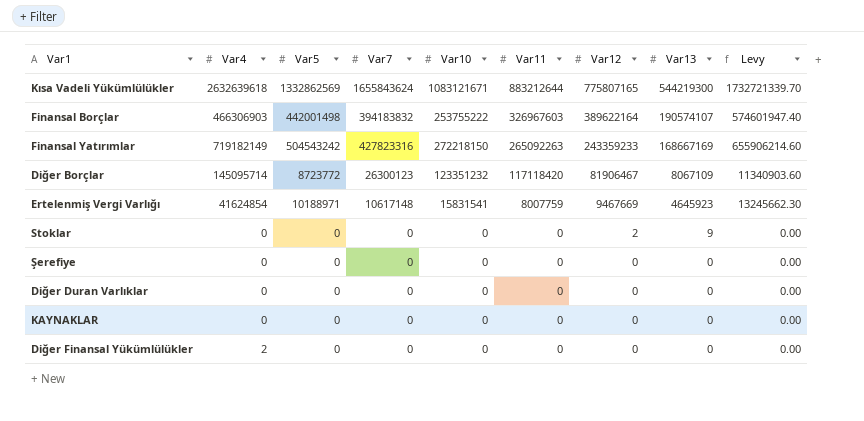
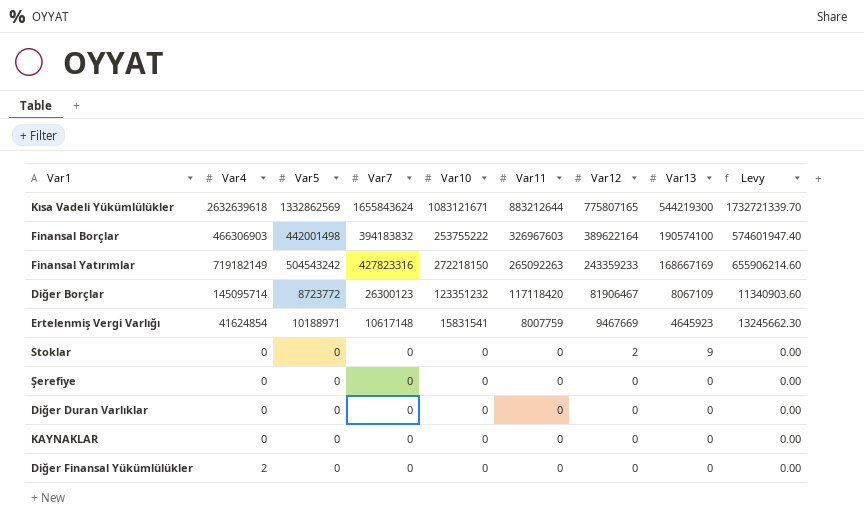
Finansal Borçlar | Var13: 190574107 -> 190574100

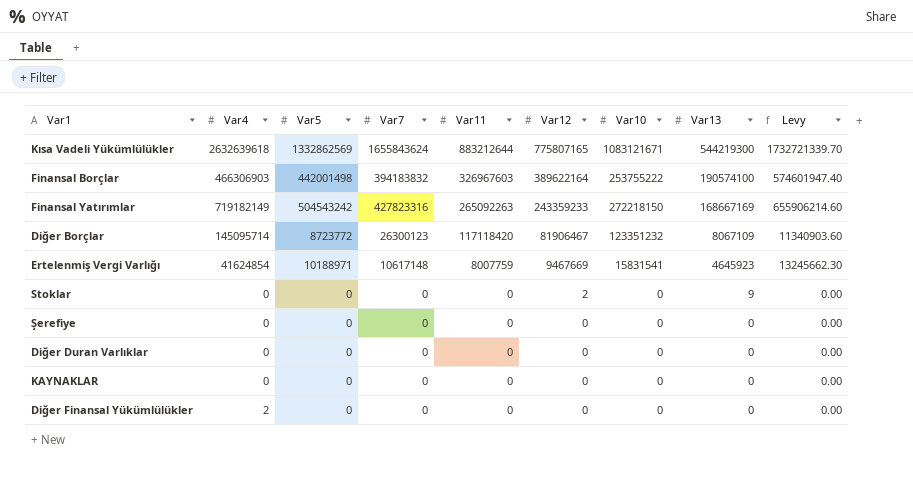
column Var10 | position: 5 -> 7

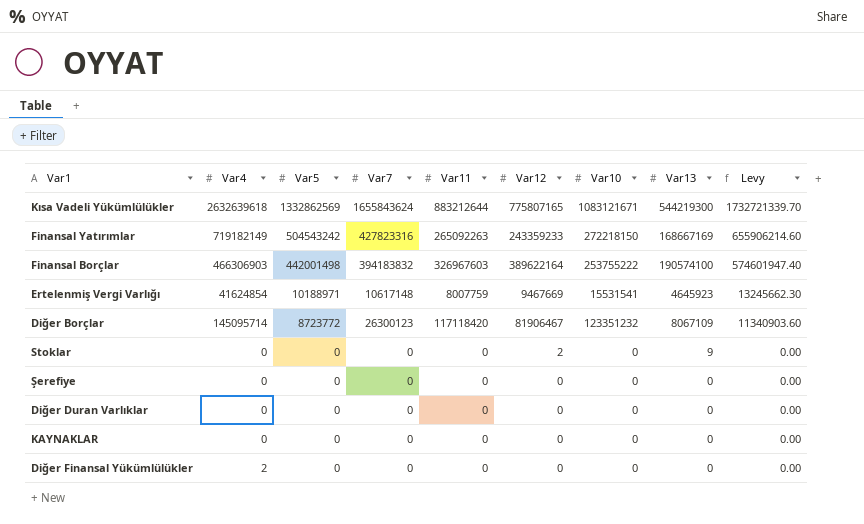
row order: Var11 descending -> Var5 descending
Ertelenmiş Vergi Varlığı | Var10: 15831541 -> 15531541

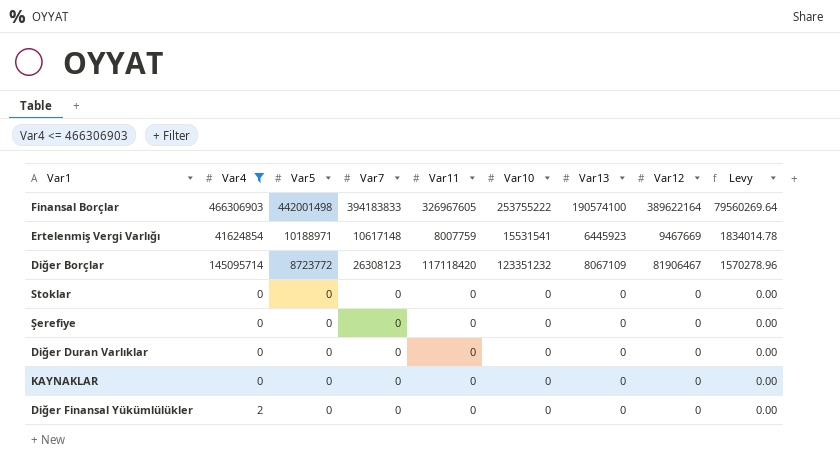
filter: none -> Var4 <= 466306903
column Var12 | position: 6 -> 8
column Levy | formula: [Var5] * 1.3 -> [Var5] * 0.18
Finansal Borçlar | Var7: 394183832 -> 394183833
Finansal Borçlar | Var11: 326967603 -> 326967605
Ertelenmiş Vergi Varlığı | Var13: 4645923 -> 6445923
Diğer Borçlar | Var7: 26300123 -> 26308123
Stoklar | Var13: 9 -> 0
Stoklar | Var12: 2 -> 0

